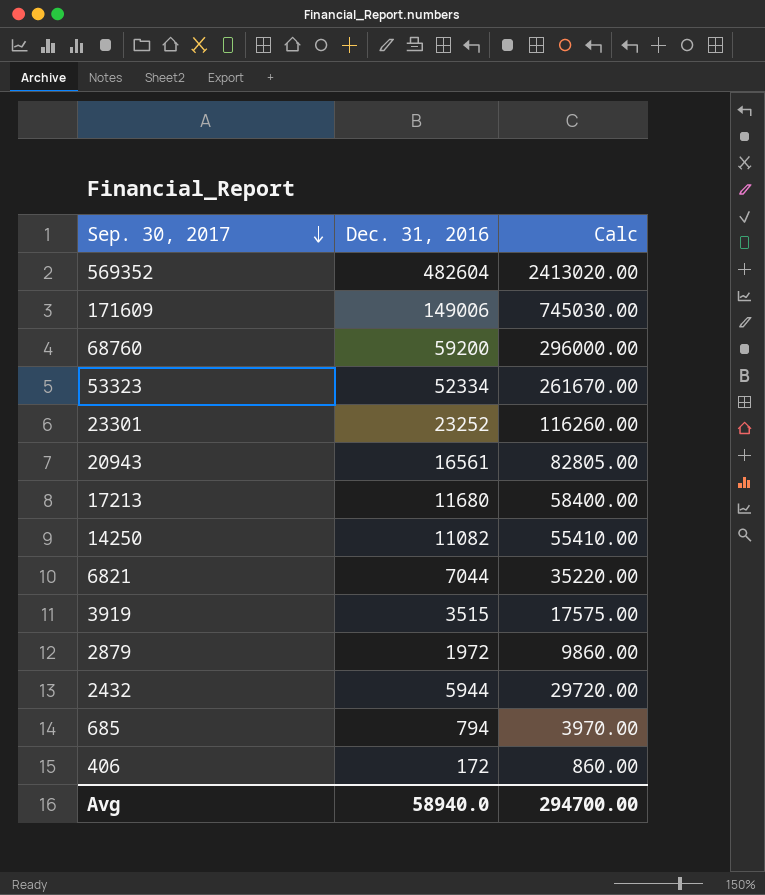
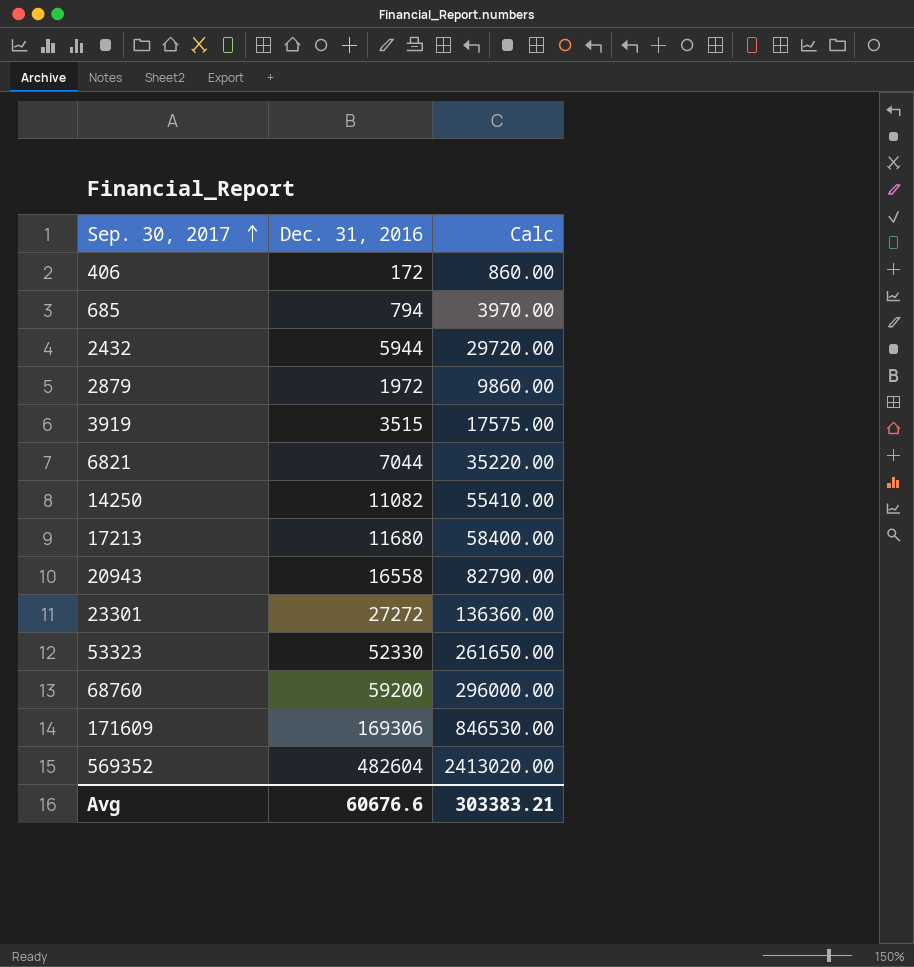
row order: Sep. 30, 2017 descending -> Sep. 30, 2017 ascending
20943 | Dec. 31, 2016: 16561 -> 16558
20943 | Calc: 82805.00 -> 82790.00
23301 | Dec. 31, 2016: 23252 -> 27272
23301 | Calc: 116260.00 -> 136360.00
53323 | Dec. 31, 2016: 52334 -> 52330
53323 | Calc: 261670.00 -> 261650.00
171609 | Dec. 31, 2016: 149006 -> 169306
171609 | Calc: 745030.00 -> 846530.00
Avg | Dec. 31, 2016: 58940.0 -> 60676.6
Avg | Calc: 294700.00 -> 303383.21

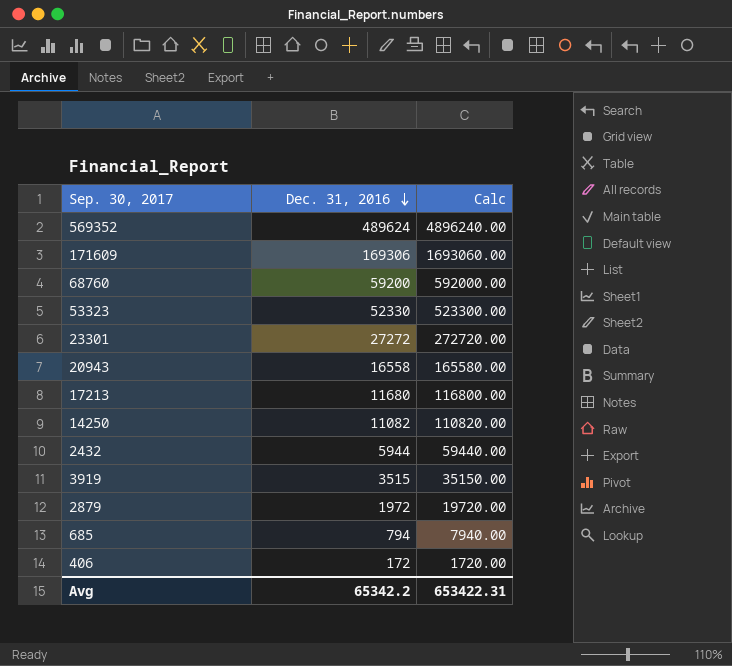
row order: Sep. 30, 2017 ascending -> Dec. 31, 2016 descending
column Calc | formula: [Dec. 31, 2016] * 5 -> [Dec. 31, 2016] * 10
row 6821: 7044 | 35220.00 -> none
569352 | Dec. 31, 2016: 482604 -> 489624
Avg | Dec. 31, 2016: 60676.6 -> 65342.2
Avg | Calc: 303383.21 -> 653422.31

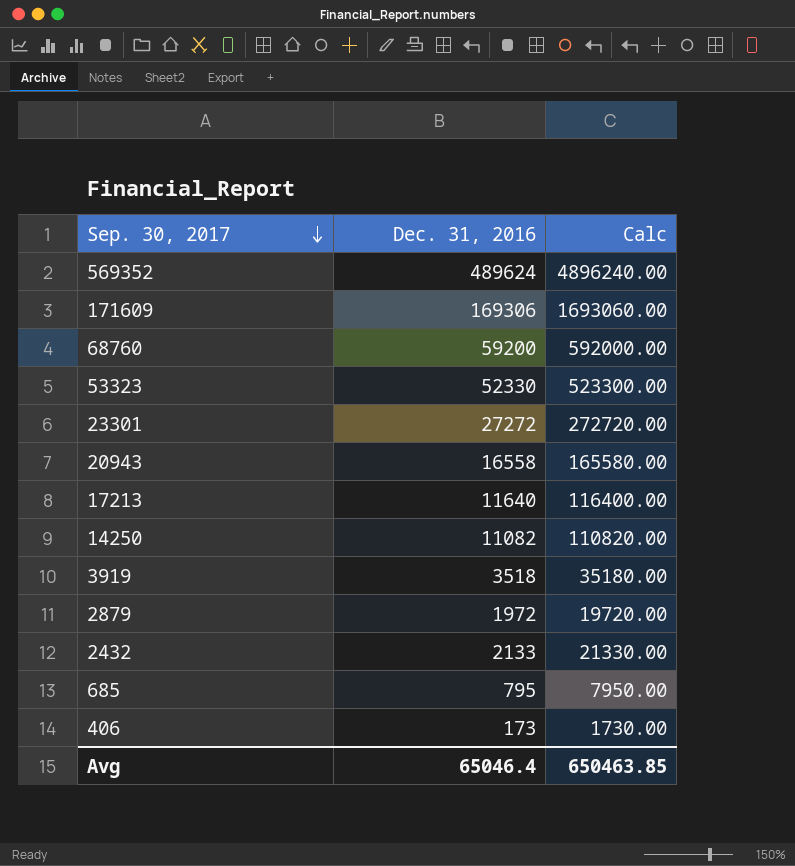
row order: Dec. 31, 2016 descending -> Sep. 30, 2017 descending
17213 | Dec. 31, 2016: 11680 -> 11640
17213 | Calc: 116800.00 -> 116400.00
3919 | Dec. 31, 2016: 3515 -> 3518
3919 | Calc: 35150.00 -> 35180.00
2432 | Dec. 31, 2016: 5944 -> 2133
2432 | Calc: 59440.00 -> 21330.00
685 | Dec. 31, 2016: 794 -> 795
685 | Calc: 7940.00 -> 7950.00
406 | Dec. 31, 2016: 172 -> 173
406 | Calc: 1720.00 -> 1730.00
Avg | Dec. 31, 2016: 65342.2 -> 65046.4
Avg | Calc: 653422.31 -> 650463.85

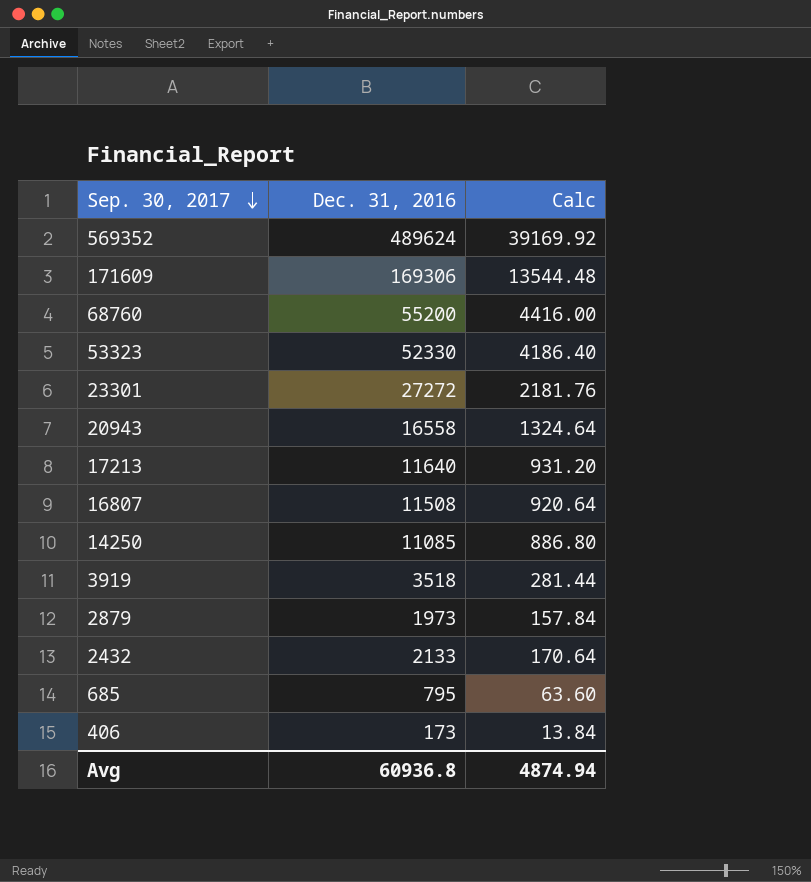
column Calc | formula: [Dec. 31, 2016] * 10 -> [Dec. 31, 2016] * 0.08
68760 | Dec. 31, 2016: 59200 -> 55200
row 16807: none -> 11508 | 920.64
14250 | Dec. 31, 2016: 11082 -> 11085
2879 | Dec. 31, 2016: 1972 -> 1973
Avg | Dec. 31, 2016: 65046.4 -> 60936.8
Avg | Calc: 650463.85 -> 4874.94

